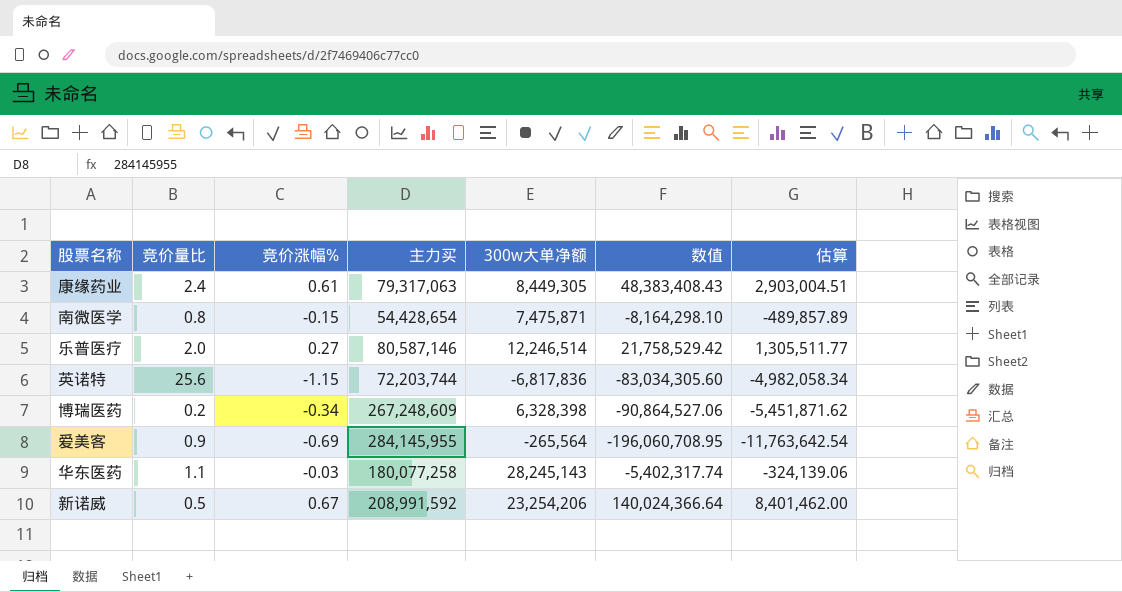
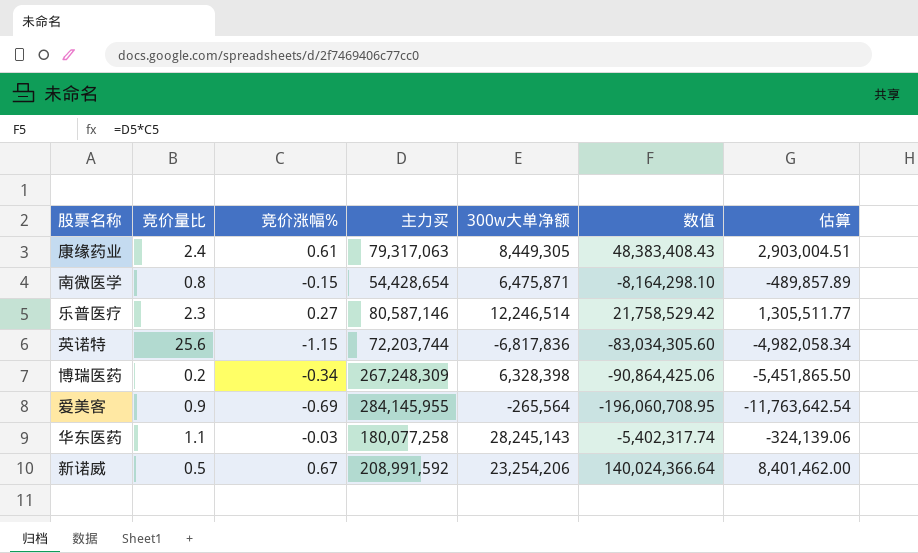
南微医学 | 300w大单净额: 7,475,871 -> 6,475,871
乐普医疗 | 竞价量比: 2.0 -> 2.3
博瑞医药 | 主力买: 267,248,609 -> 267,248,309
博瑞医药 | 数值: -90,864,527.06 -> -90,864,425.06
博瑞医药 | 估算: -5,451,871.62 -> -5,451,865.50

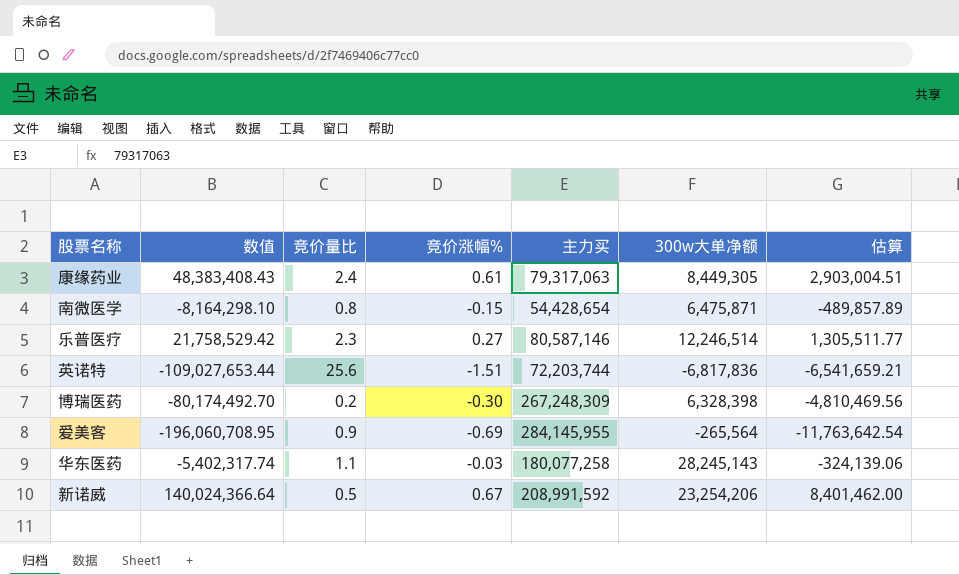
column 数值 | position: 6 -> 2
英诺特 | 数值: -83,034,305.60 -> -109,027,653.44
英诺特 | 竞价涨幅%: -1.15 -> -1.51
英诺特 | 估算: -4,982,058.34 -> -6,541,659.21
博瑞医药 | 数值: -90,864,425.06 -> -80,174,492.70
博瑞医药 | 竞价涨幅%: -0.34 -> -0.30
博瑞医药 | 估算: -5,451,865.50 -> -4,810,469.56

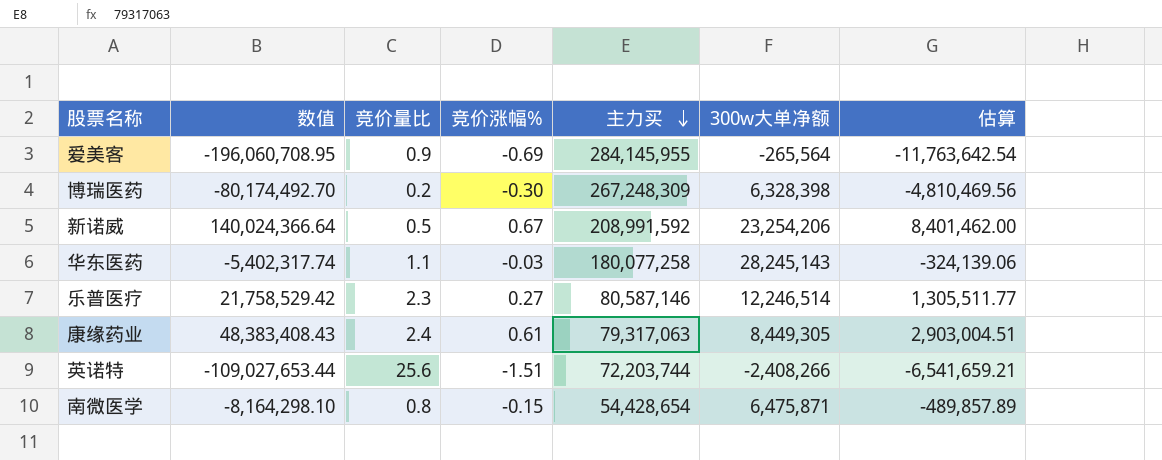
row order: none -> 主力买 descending
英诺特 | 300w大单净额: -6,817,836 -> -2,408,266

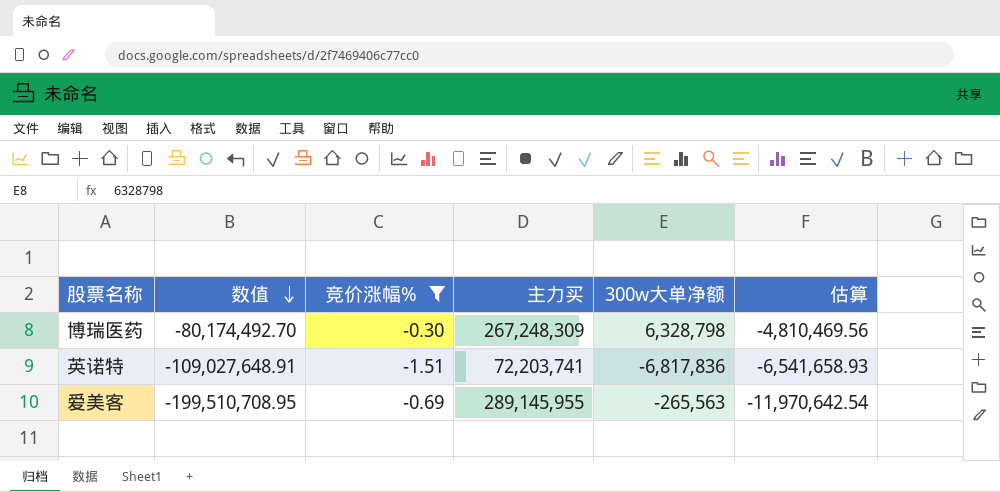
filter: none -> 竞价涨幅% <= -0.30
row order: 主力买 descending -> 数值 descending
column 竞价量比 | position: 3 -> none
博瑞医药 | 300w大单净额: 6,328,398 -> 6,328,798
英诺特 | 数值: -109,027,653.44 -> -109,027,648.91
英诺特 | 主力买: 72,203,744 -> 72,203,741
英诺特 | 300w大单净额: -2,408,266 -> -6,817,836
英诺特 | 估算: -6,541,659.21 -> -6,541,658.93
爱美客 | 数值: -196,060,708.95 -> -199,510,708.95
爱美客 | 主力买: 284,145,955 -> 289,145,955
爱美客 | 300w大单净额: -265,564 -> -265,563
爱美客 | 估算: -11,763,642.54 -> -11,970,642.54

